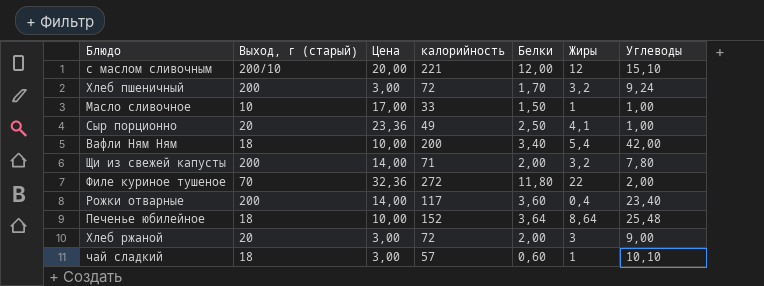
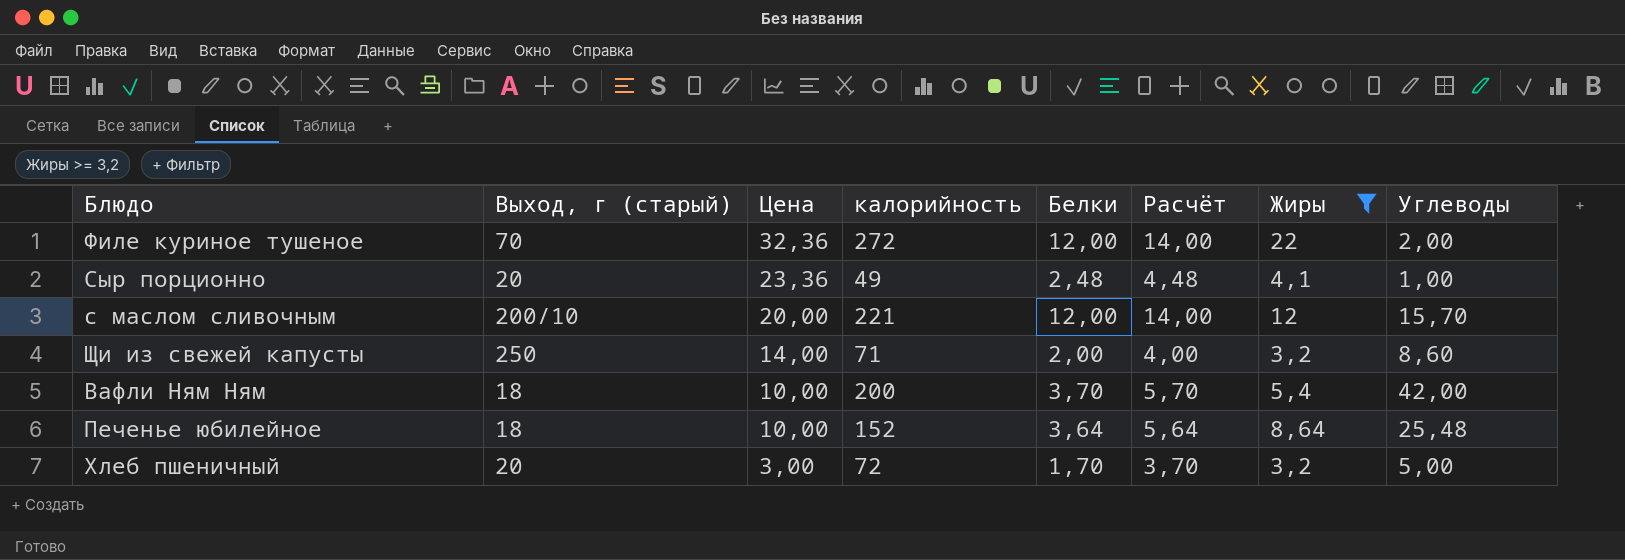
filter: none -> Жиры >= 3,2
row order: none -> Цена descending
column Расчёт | formula: none -> [Белки] + 2
Филе куриное тушеное | Белки: 11,80 -> 12,00
Сыр порционно | Белки: 2,50 -> 2,48
с маслом сливочным | Углеводы: 15,10 -> 15,70
Щи из свежей капусты | Выход, г (старый): 200 -> 250
Щи из свежей капусты | Углеводы: 7,80 -> 8,60
Вафли Ням Ням | Белки: 3,40 -> 3,70
Хлеб пшеничный | Выход, г (старый): 200 -> 20
Хлеб пшеничный | Углеводы: 9,24 -> 5,00

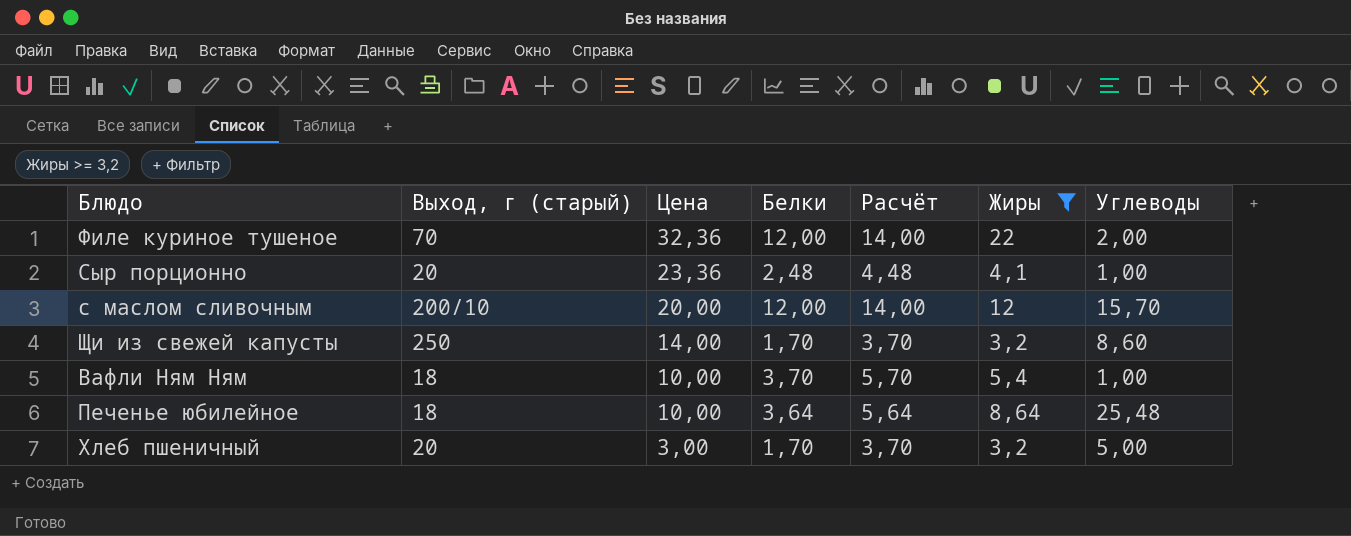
column калорийность | position: 4 -> none
Щи из свежей капусты | Белки: 2,00 -> 1,70
Щи из свежей капусты | Расчёт: 4,00 -> 3,70
Вафли Ням Ням | Углеводы: 42,00 -> 1,00

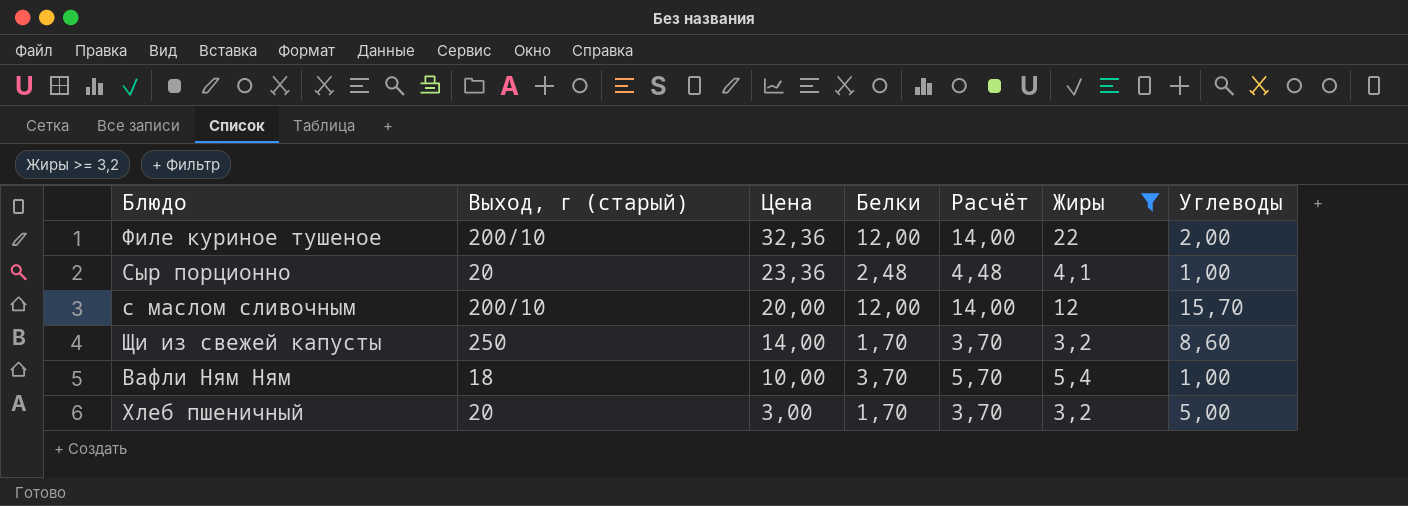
row Печенье юбилейное: 18 | 10,00 | 3,64 | 5,64 | 8,64 | 25,48 -> none
Филе куриное тушеное | Выход, г (старый): 70 -> 200/10

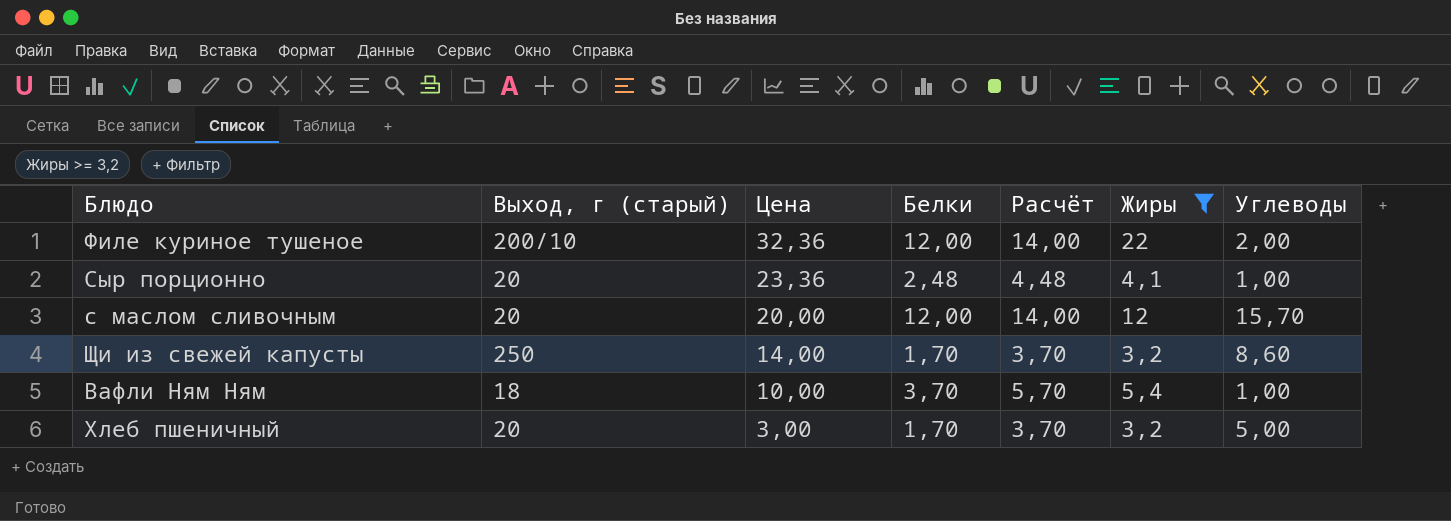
с маслом сливочным | Выход, г (старый): 200/10 -> 20

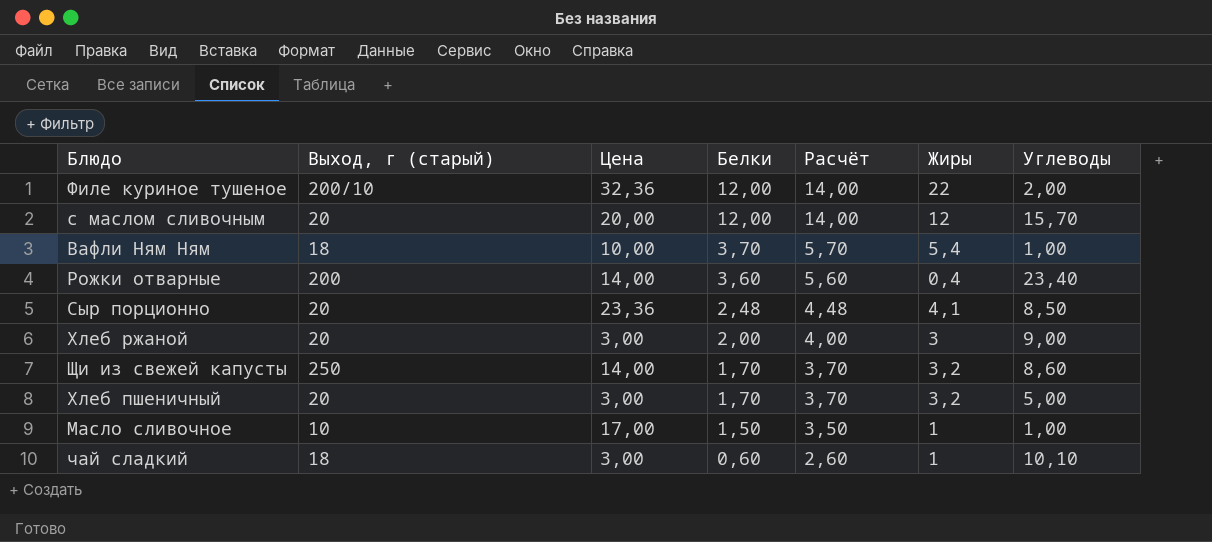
filter: Жиры >= 3,2 -> none
row order: Цена descending -> Белки descending
Сыр порционно | Углеводы: 1,00 -> 8,50

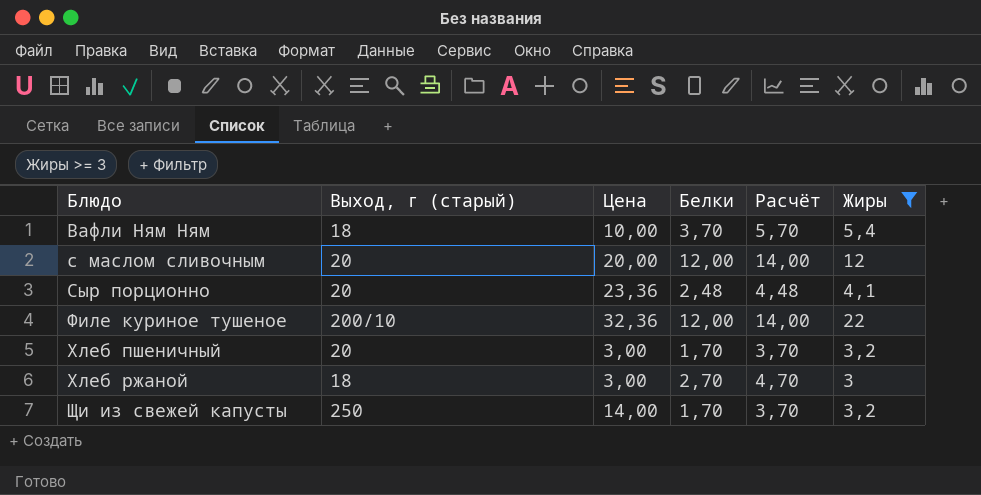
filter: none -> Жиры >= 3
row order: Белки descending -> Блюдо ascending
column Углеводы | position: 7 -> none
Хлеб ржаной | Выход, г (старый): 20 -> 18
Хлеб ржаной | Белки: 2,00 -> 2,70
Хлеб ржаной | Расчёт: 4,00 -> 4,70

